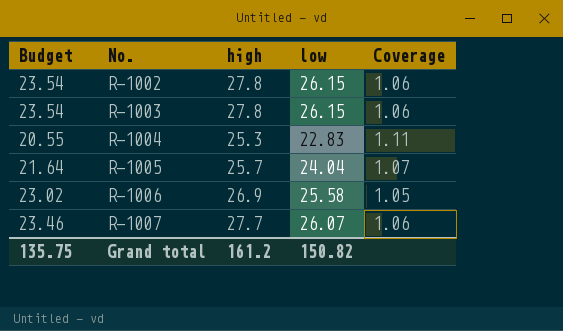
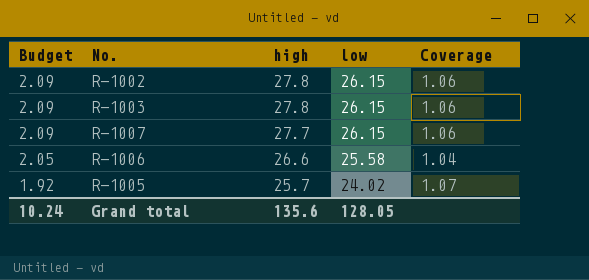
row order: No. ascending -> Budget descending
column Budget | formula: [low] * 0.9 -> [low] * 0.08
row R-1004: 20.55 | 25.3 | 22.83 | 1.11 -> none
R-1007 | low: 26.07 -> 26.15
R-1006 | high: 26.9 -> 26.6
R-1006 | Coverage: 1.05 -> 1.04
R-1005 | low: 24.04 -> 24.02
Grand total | Budget: 135.75 -> 10.24
Grand total | high: 161.2 -> 135.6
Grand total | low: 150.82 -> 128.05

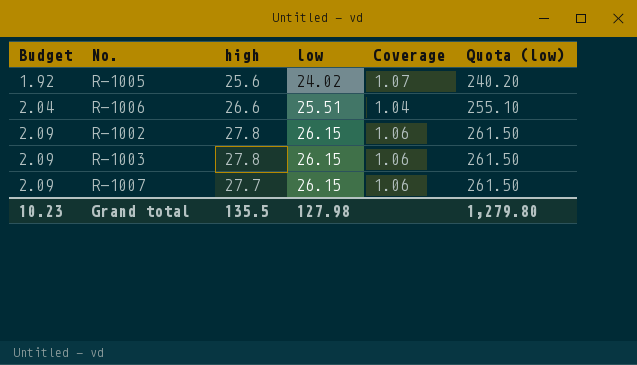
row order: Budget descending -> Budget ascending
column Quota (low) | formula: none -> [low] * 10
R-1005 | high: 25.7 -> 25.6
R-1006 | Budget: 2.05 -> 2.04
R-1006 | low: 25.58 -> 25.51
Grand total | Budget: 10.24 -> 10.23
Grand total | high: 135.6 -> 135.5
Grand total | low: 128.05 -> 127.98

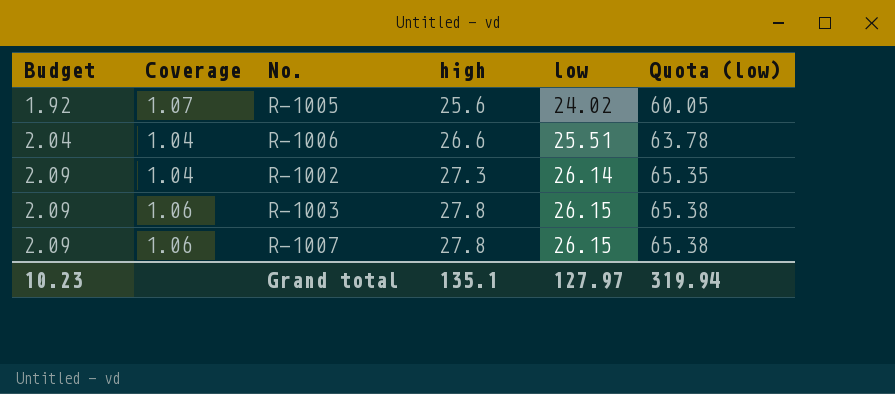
column Coverage | position: 5 -> 2
column Quota (low) | formula: [low] * 10 -> [low] * 2.5
R-1002 | Coverage: 1.06 -> 1.04
R-1002 | high: 27.8 -> 27.3
R-1002 | low: 26.15 -> 26.14
R-1007 | high: 27.7 -> 27.8
Grand total | high: 135.5 -> 135.1
Grand total | low: 127.98 -> 127.97
Grand total | Quota (low): 1,279.80 -> 319.94

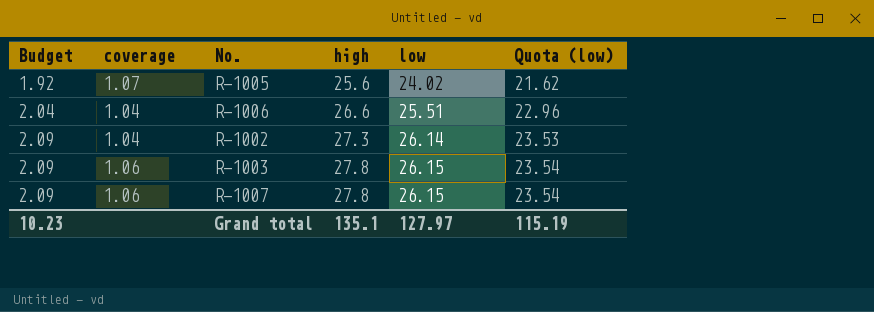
column name: Coverage -> coverage
column Quota (low) | formula: [low] * 2.5 -> [low] * 0.9
Grand total | Quota (low): 319.94 -> 115.19

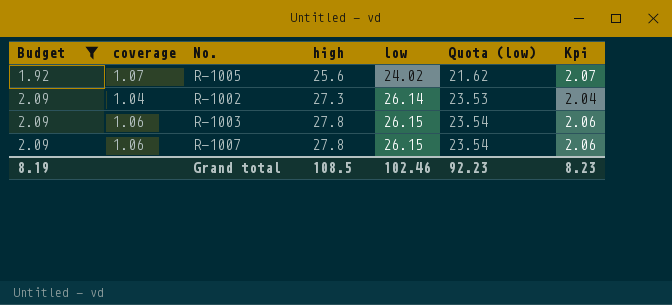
filter: none -> Budget != 2.04
column Kpi | formula: none -> [coverage] + 1
Grand total | Budget: 10.23 -> 8.19
Grand total | high: 135.1 -> 108.5
Grand total | low: 127.97 -> 102.46
Grand total | Quota (low): 115.19 -> 92.23

